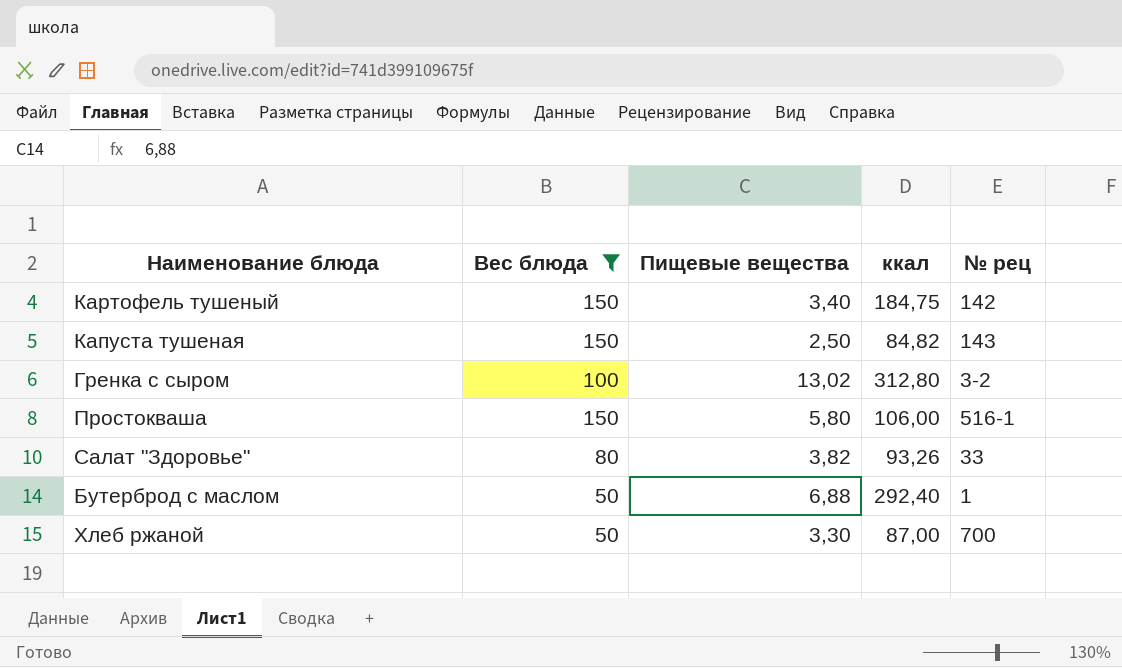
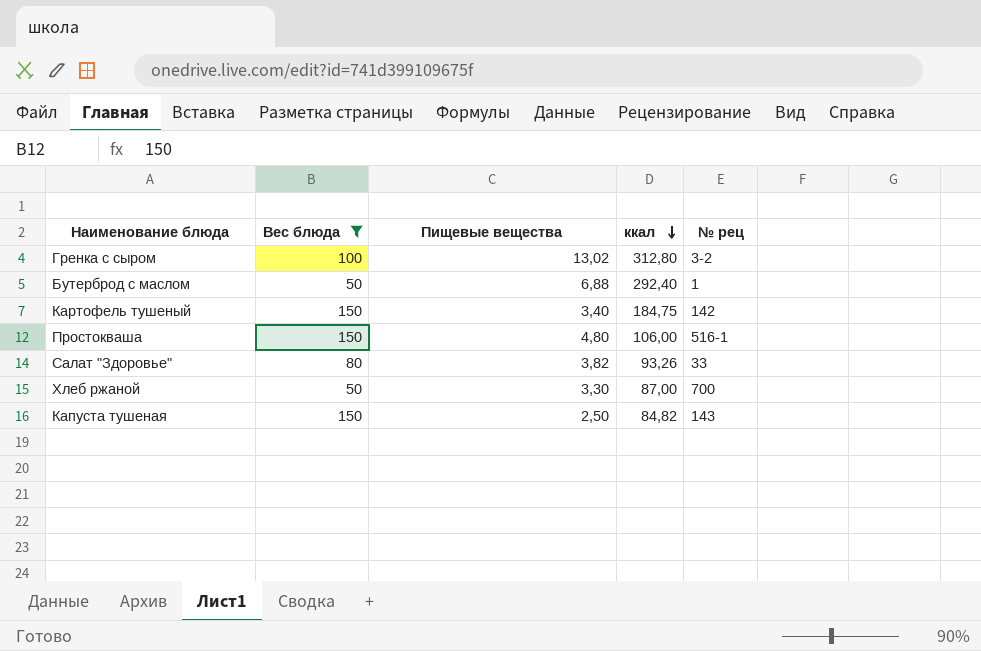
row order: none -> ккал descending
Простокваша | Пищевые вещества: 5,80 -> 4,80

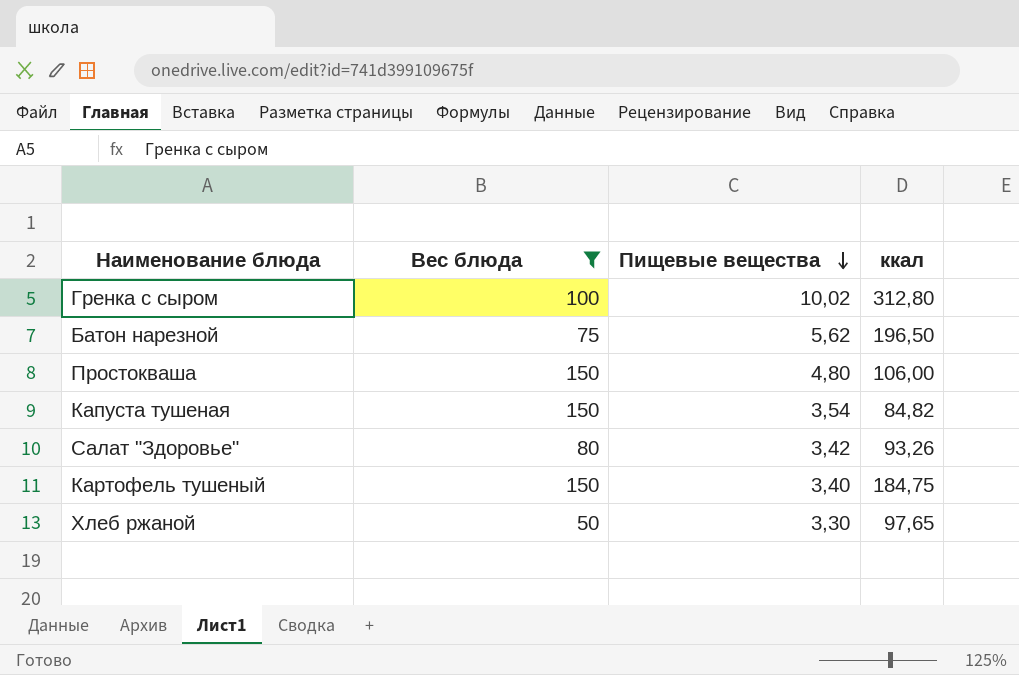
row order: ккал descending -> Пищевые вещества descending
column № рец | position: 5 -> none
row Бутерброд с маслом: 50 | 6,88 | 292,40 | 1 -> none
Гренка с сыром | Пищевые вещества: 13,02 -> 10,02
row Батон нарезной: none -> 75 | 5,62 | 196,50
Капуста тушеная | Пищевые вещества: 2,50 -> 3,54
Салат "Здоровье" | Пищевые вещества: 3,82 -> 3,42
Хлеб ржаной | ккал: 87,00 -> 97,65

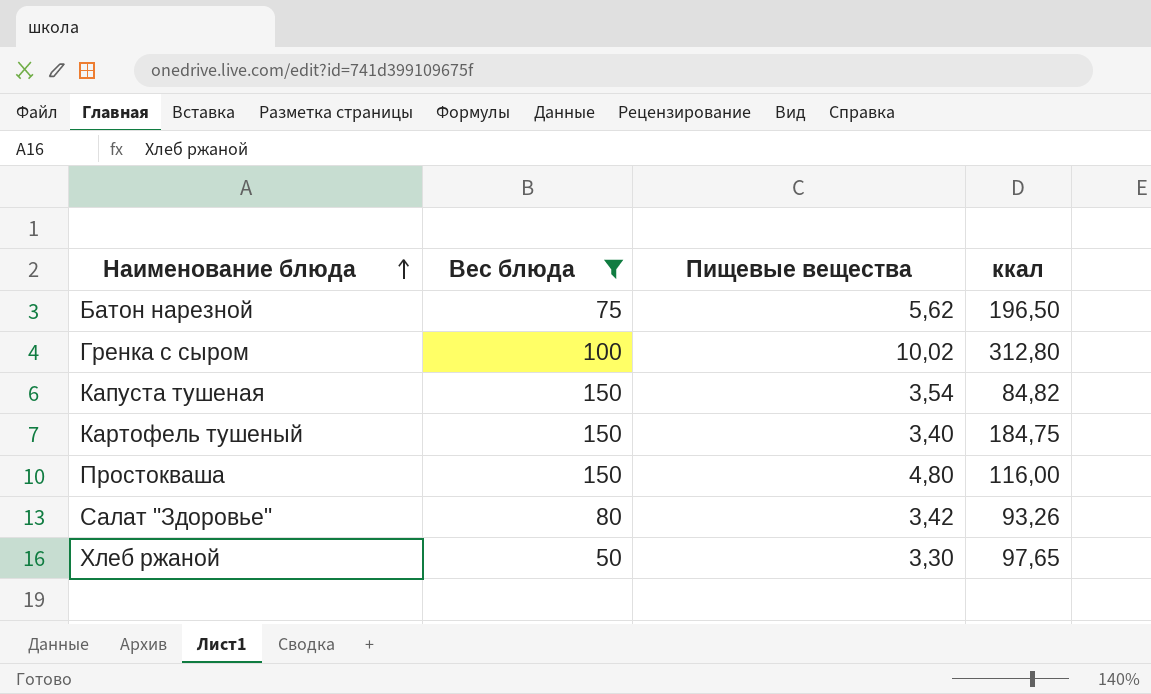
row order: Пищевые вещества descending -> Наименование блюда ascending
Простокваша | ккал: 106,00 -> 116,00

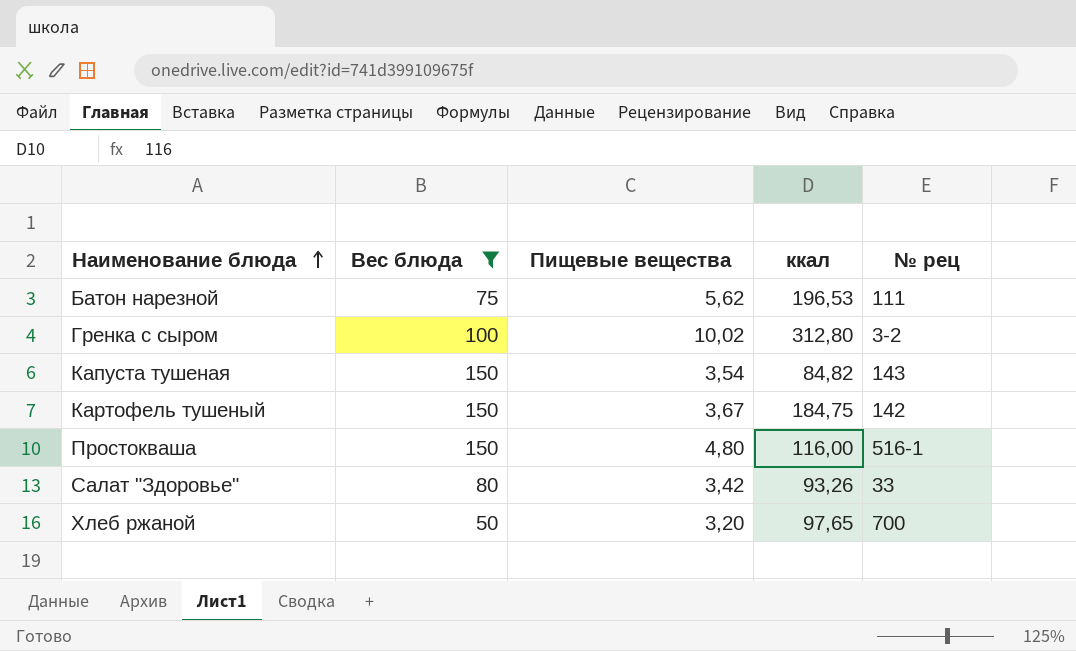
column № рец | position: none -> 5
Батон нарезной | ккал: 196,50 -> 196,53
Картофель тушеный | Пищевые вещества: 3,40 -> 3,67
Хлеб ржаной | Пищевые вещества: 3,30 -> 3,20

